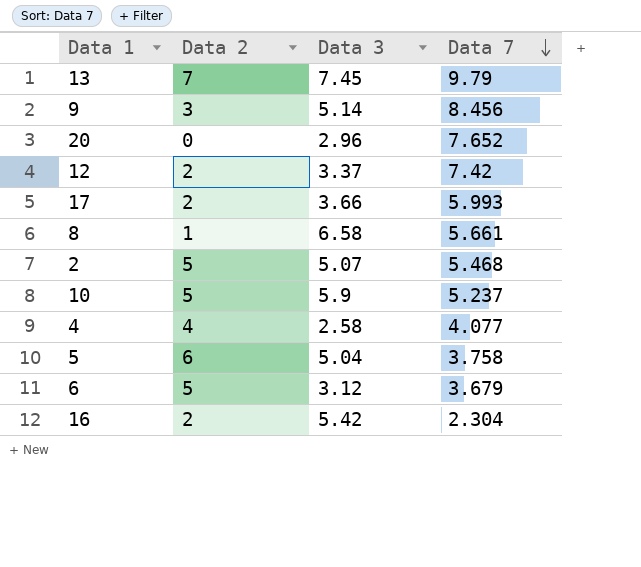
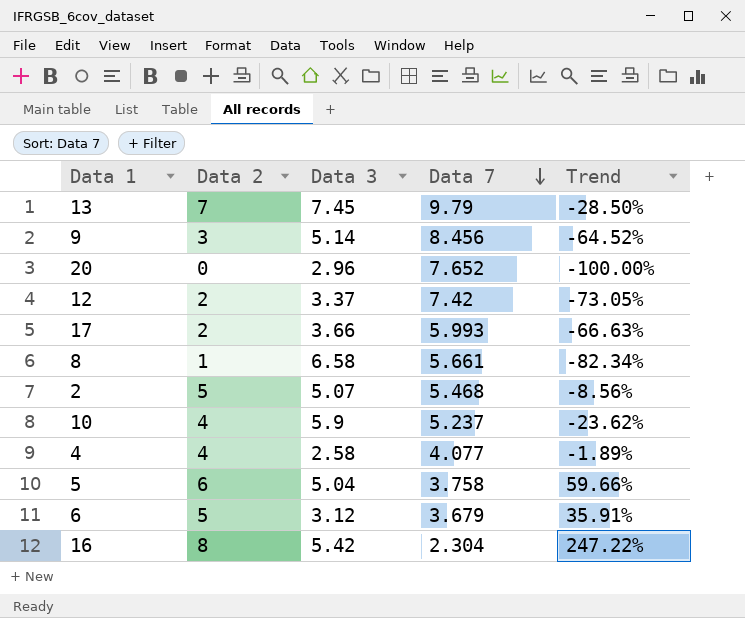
column Trend | formula: none -> ([Data 2] - [Data 7]) / [Data 7]
10 | Data 2: 5 -> 4
16 | Data 2: 2 -> 8

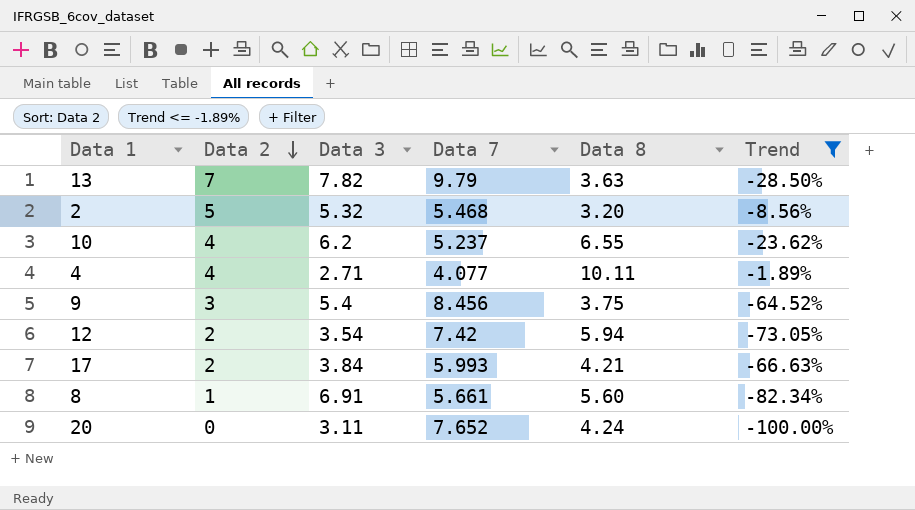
filter: none -> Trend <= -1.89%
row order: Data 7 descending -> Data 2 descending
column Data 8 | position: none -> 5
13 | Data 3: 7.45 -> 7.82
2 | Data 3: 5.07 -> 5.32
10 | Data 3: 5.9 -> 6.2
4 | Data 3: 2.58 -> 2.71
9 | Data 3: 5.14 -> 5.4
12 | Data 3: 3.37 -> 3.54
17 | Data 3: 3.66 -> 3.84
8 | Data 3: 6.58 -> 6.91
20 | Data 3: 2.96 -> 3.11

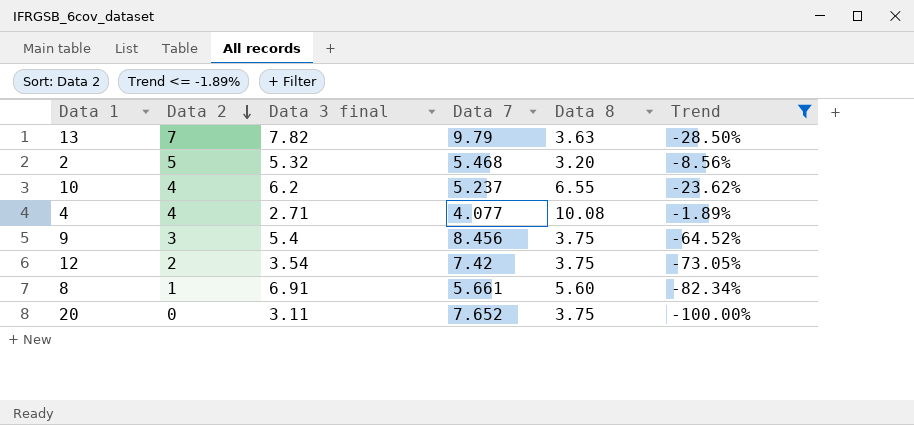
column name: Data 3 -> Data 3 final
row 17: 2 | 3.84 | 5.993 | 4.21 | -66.63% -> none
4 | Data 8: 10.11 -> 10.08
12 | Data 8: 5.94 -> 3.75
20 | Data 8: 4.24 -> 3.75

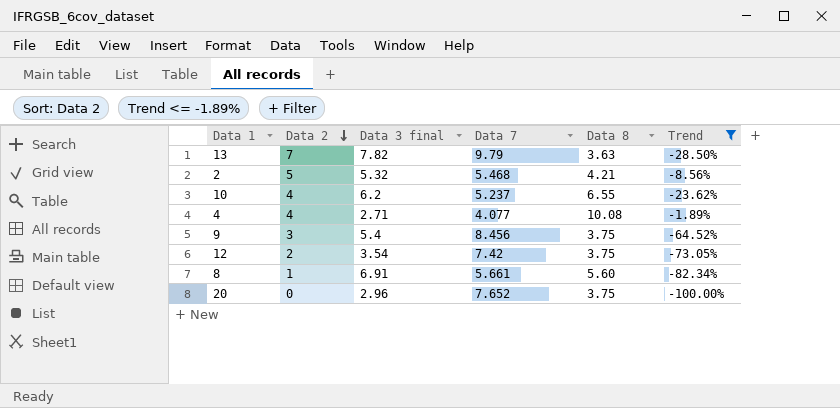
2 | Data 8: 3.20 -> 4.21
20 | Data 3 final: 3.11 -> 2.96

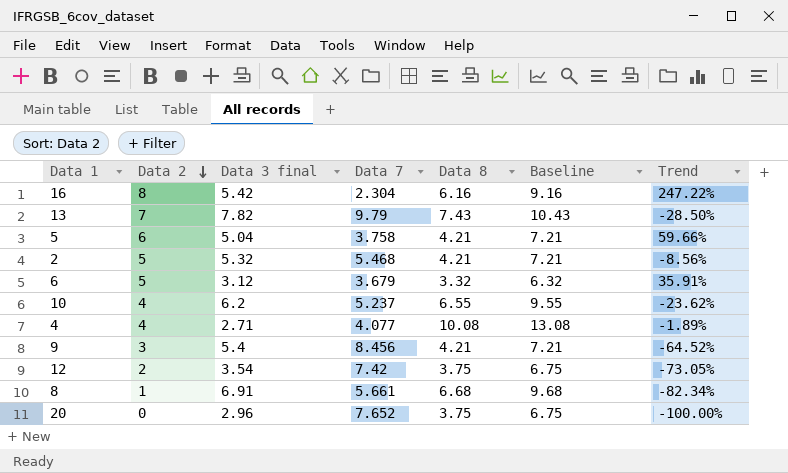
filter: Trend <= -1.89% -> none
column Baseline | formula: none -> [Data 8] + 3
13 | Data 8: 3.63 -> 7.43
9 | Data 8: 3.75 -> 4.21
8 | Data 8: 5.60 -> 6.68

